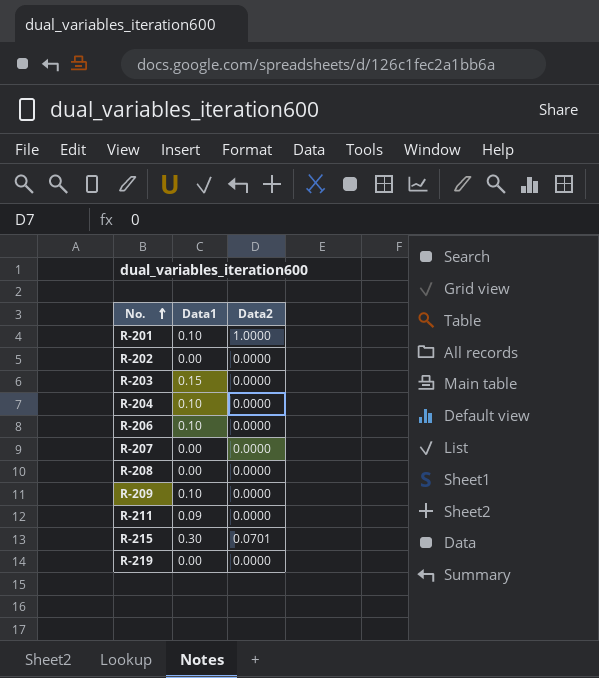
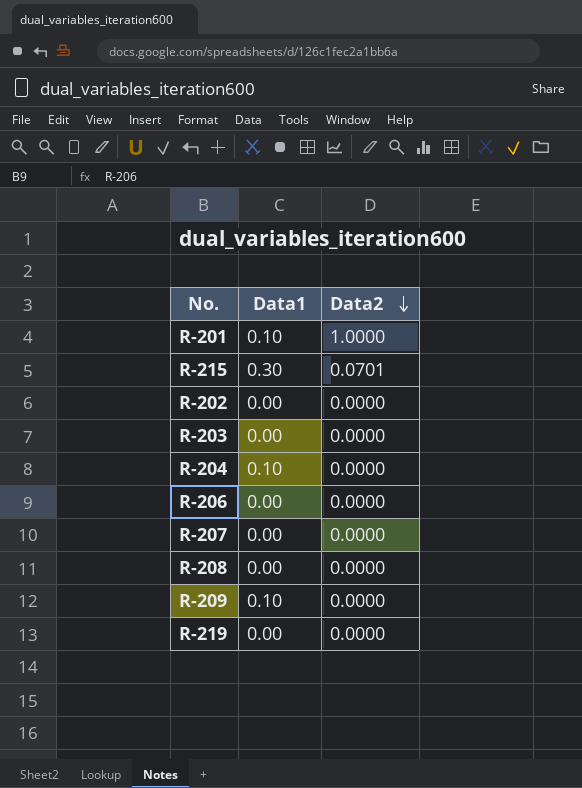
row order: No. ascending -> Data2 descending
row R-211: 0.09 | 0.0000 -> none
R-203 | Data1: 0.15 -> 0.00
R-206 | Data1: 0.10 -> 0.00

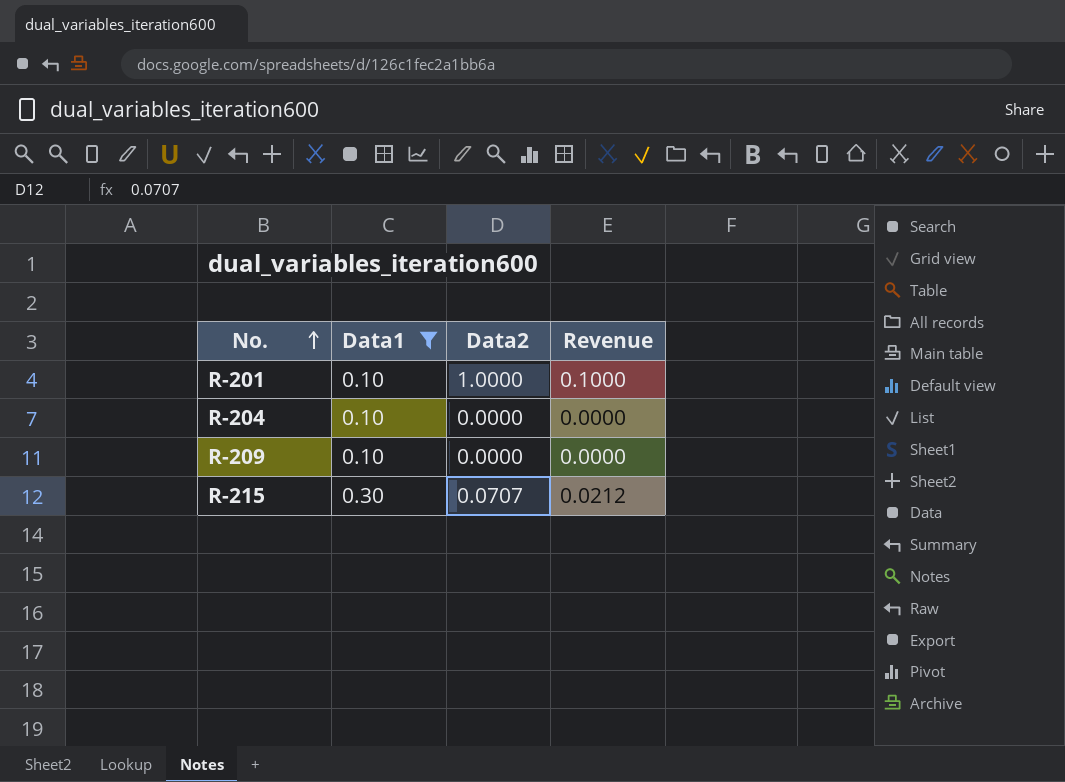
filter: none -> Data1 != 0.00
row order: Data2 descending -> No. ascending
column Revenue | formula: none -> [Data1] * [Data2]
R-215 | Data2: 0.0701 -> 0.0707

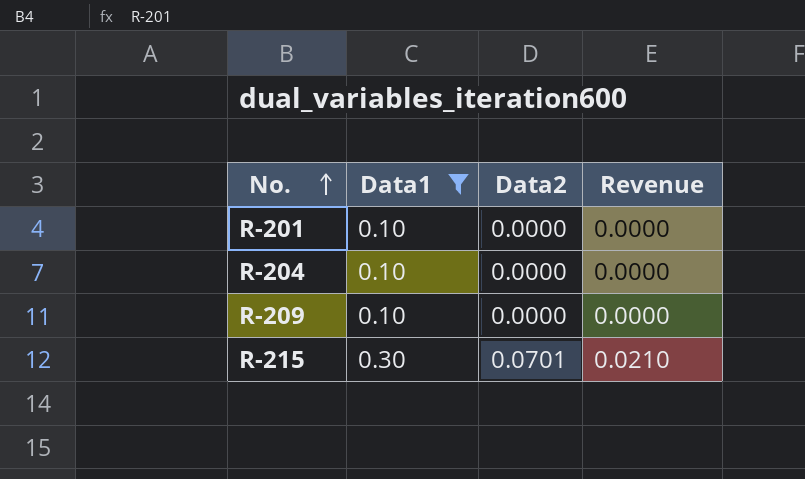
R-201 | Data2: 1.0000 -> 0.0000
R-201 | Revenue: 0.1000 -> 0.0000
R-215 | Data2: 0.0707 -> 0.0701
R-215 | Revenue: 0.0212 -> 0.0210

